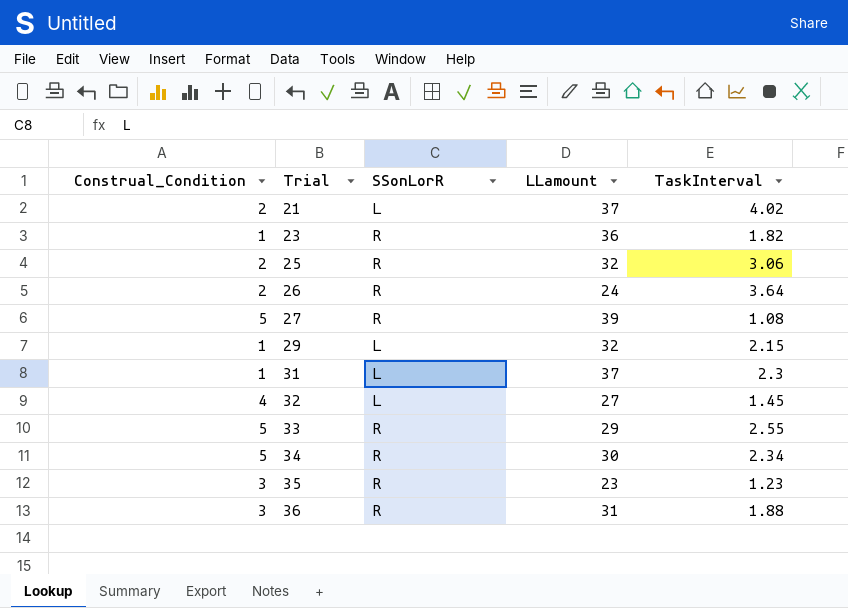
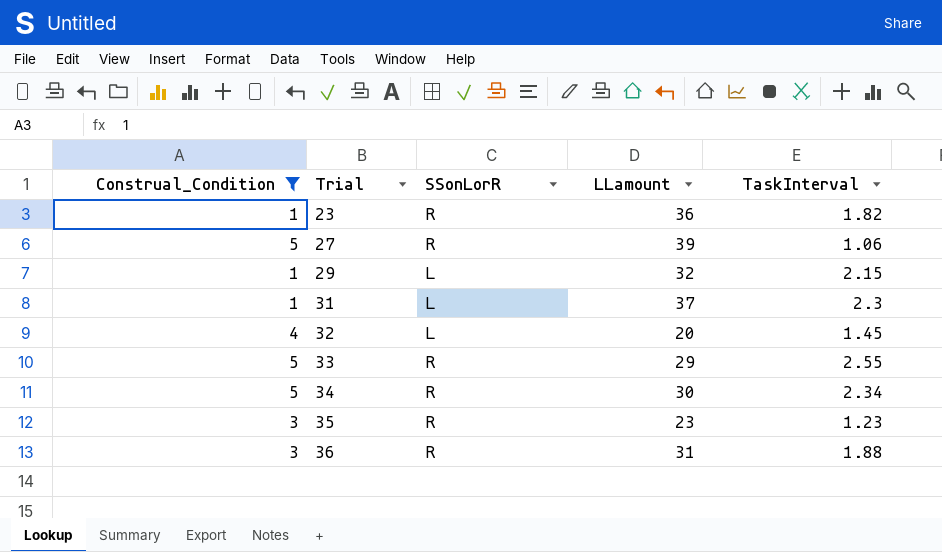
filter: none -> Construal_Condition != 2
27 | TaskInterval: 1.08 -> 1.06
32 | LLamount: 27 -> 20

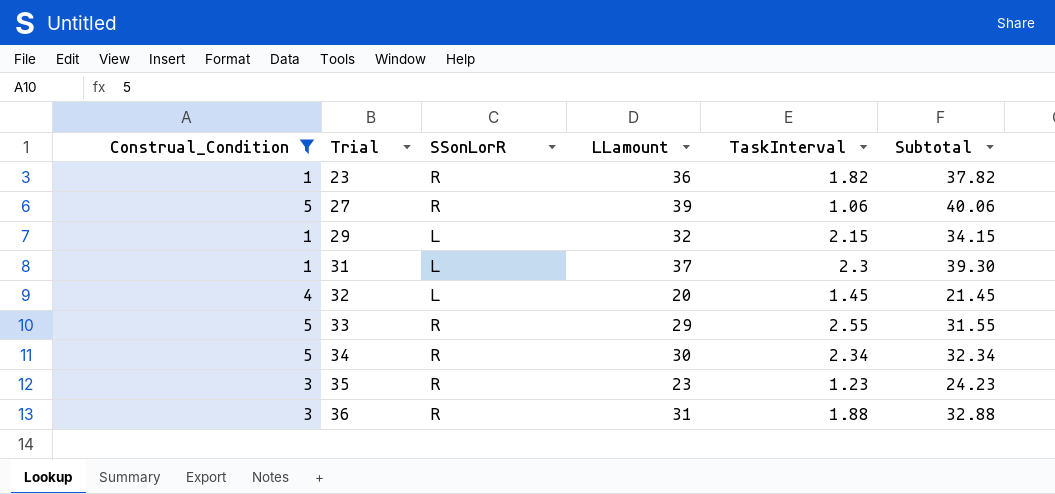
column Subtotal | formula: none -> [LLamount] + [TaskInterval]

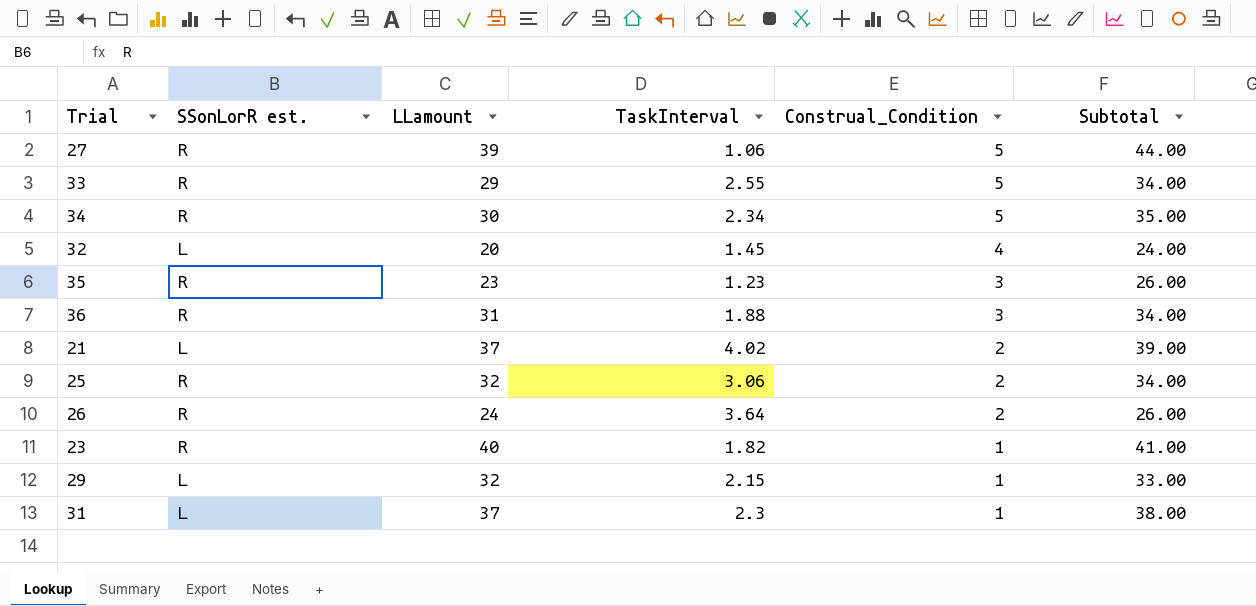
filter: Construal_Condition != 2 -> none
row order: Trial ascending -> Construal_Condition descending
column name: SSonLorR -> SSonLorR est.
column Construal_Condition | position: 1 -> 5
column Subtotal | formula: [LLamount] + [TaskInterval] -> [LLamount] + [Construal_Condition]
23 | LLamount: 36 -> 40

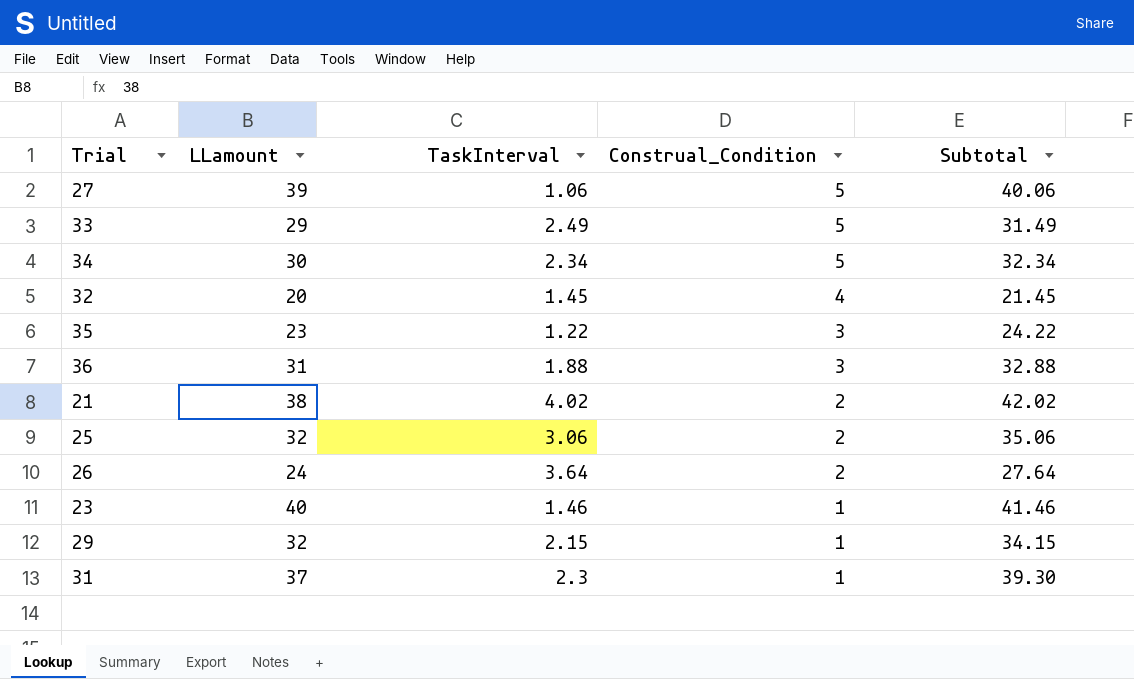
column SSonLorR est. | position: 2 -> none
column Subtotal | formula: [LLamount] + [Construal_Condition] -> [LLamount] + [TaskInterval]
33 | TaskInterval: 2.55 -> 2.49
35 | TaskInterval: 1.23 -> 1.22
21 | LLamount: 37 -> 38
23 | TaskInterval: 1.82 -> 1.46

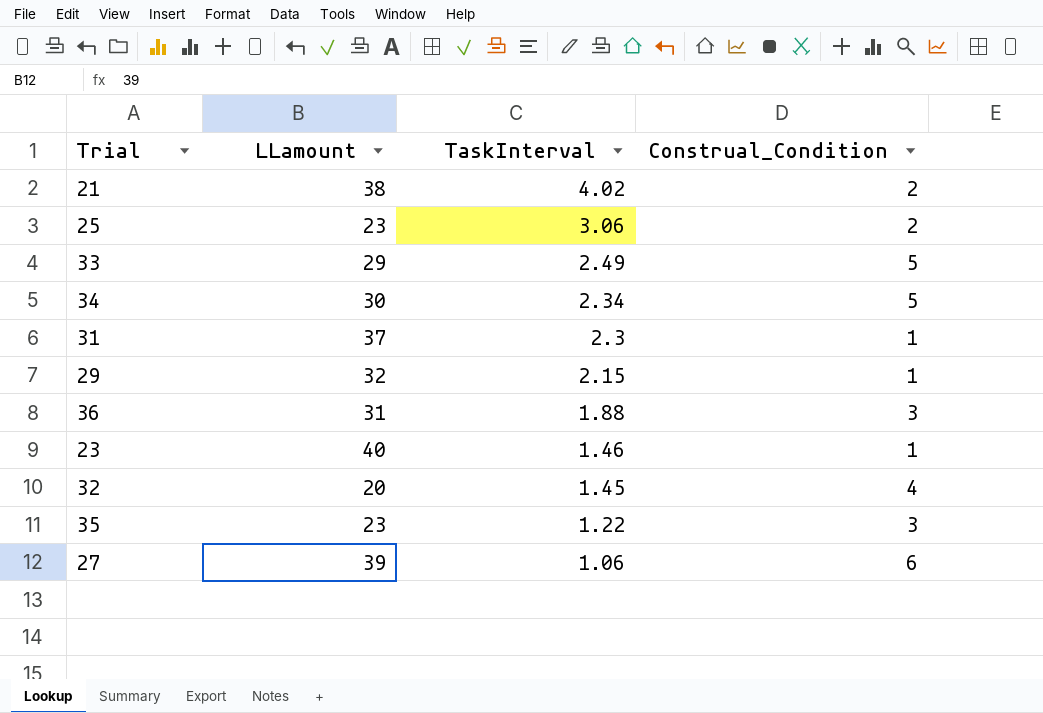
row order: Construal_Condition descending -> TaskInterval descending
column Subtotal | formula: [LLamount] + [TaskInterval] -> none
row 26: 24 | 3.64 | 2 | 27.64 -> none
25 | LLamount: 32 -> 23
27 | Construal_Condition: 5 -> 6

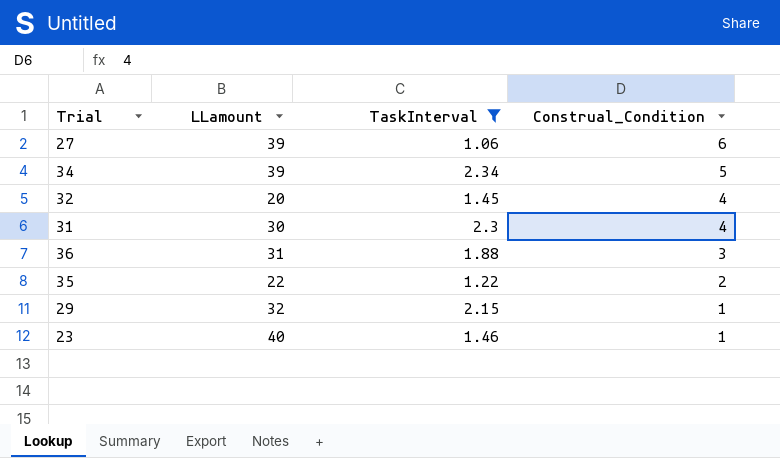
filter: none -> TaskInterval <= 2.34
row order: TaskInterval descending -> Construal_Condition descending
34 | LLamount: 30 -> 39
31 | LLamount: 37 -> 30
31 | Construal_Condition: 1 -> 4
35 | LLamount: 23 -> 22
35 | Construal_Condition: 3 -> 2

